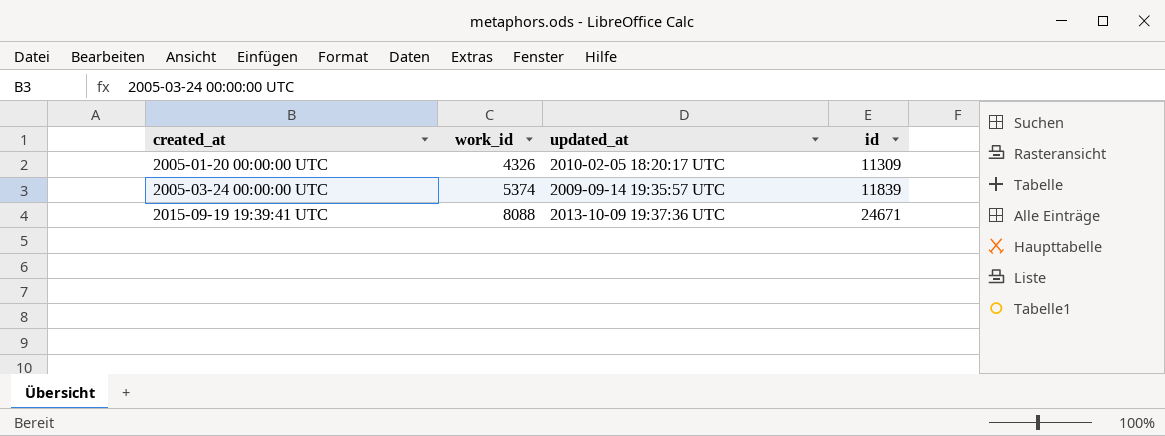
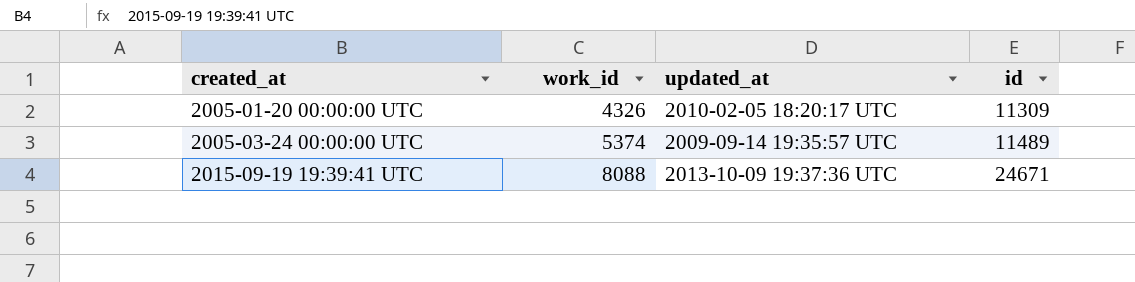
2005-03-24 00:00:00 UTC | id: 11839 -> 11489

